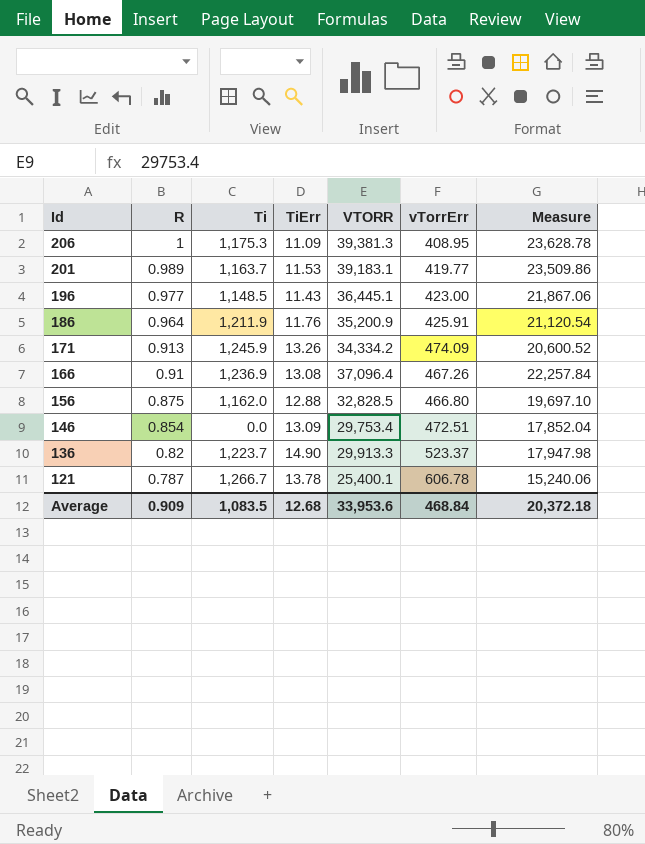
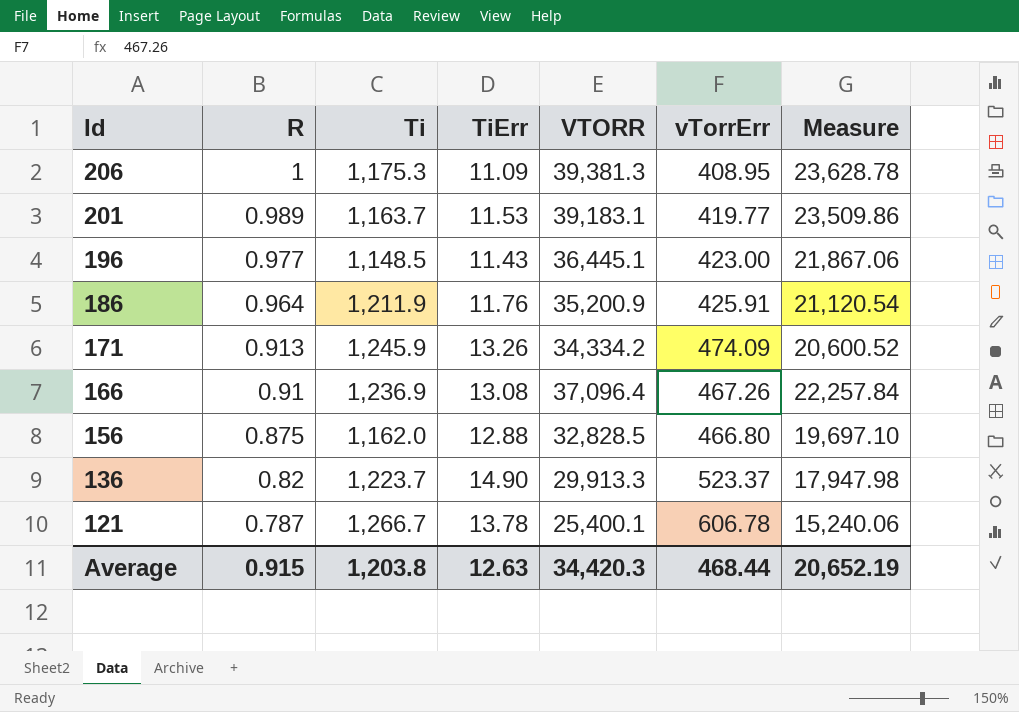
row 146: 0.854 | 0.0 | 13.09 | 29,753.4 | 472.51 | 17,852.04 -> none
Average | R: 0.909 -> 0.915
Average | Ti: 1,083.5 -> 1,203.8
Average | TiErr: 12.68 -> 12.63
Average | VTORR: 33,953.6 -> 34,420.3
Average | vTorrErr: 468.84 -> 468.44
Average | Measure: 20,372.18 -> 20,652.19

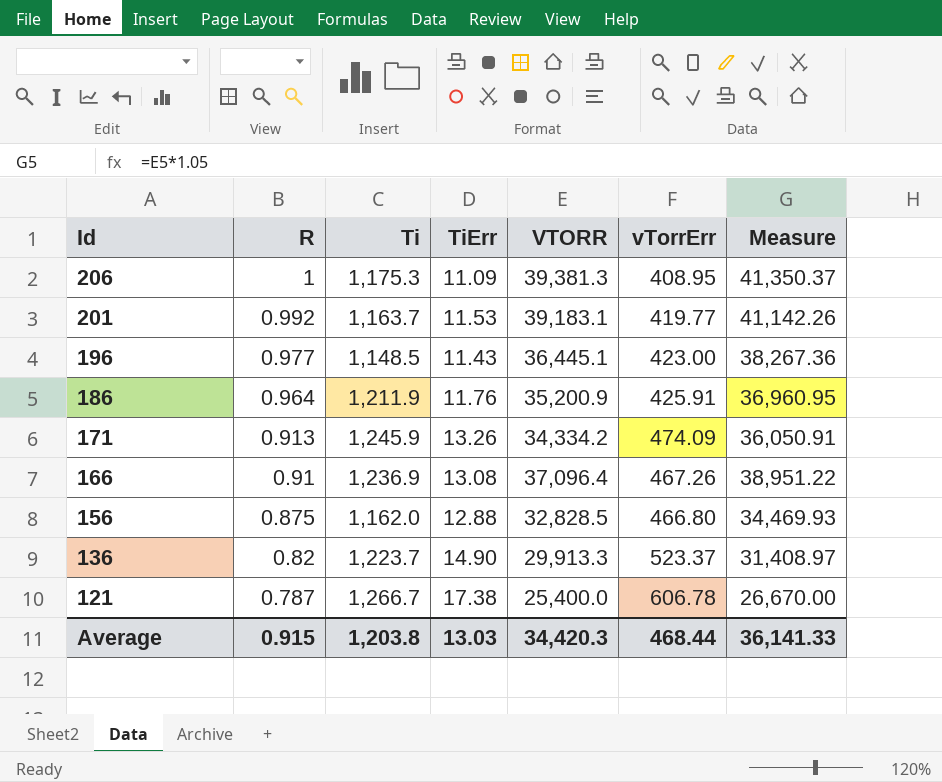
column Measure | formula: [VTORR] * 0.6 -> [VTORR] * 1.05
201 | R: 0.989 -> 0.992
121 | TiErr: 13.78 -> 17.38
121 | VTORR: 25,400.1 -> 25,400.0
Average | TiErr: 12.63 -> 13.03
Average | Measure: 20,652.19 -> 36,141.33

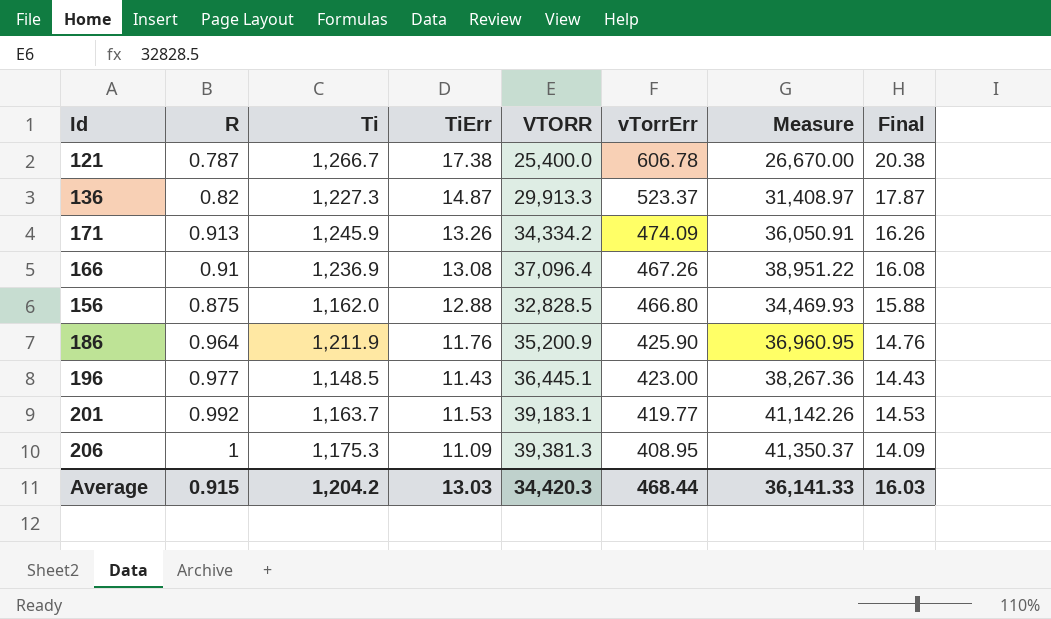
row order: Id descending -> vTorrErr descending
column Final | formula: none -> [TiErr] + 3
136 | Ti: 1,223.7 -> 1,227.3
136 | TiErr: 14.90 -> 14.87
186 | vTorrErr: 425.91 -> 425.90
Average | Ti: 1,203.8 -> 1,204.2

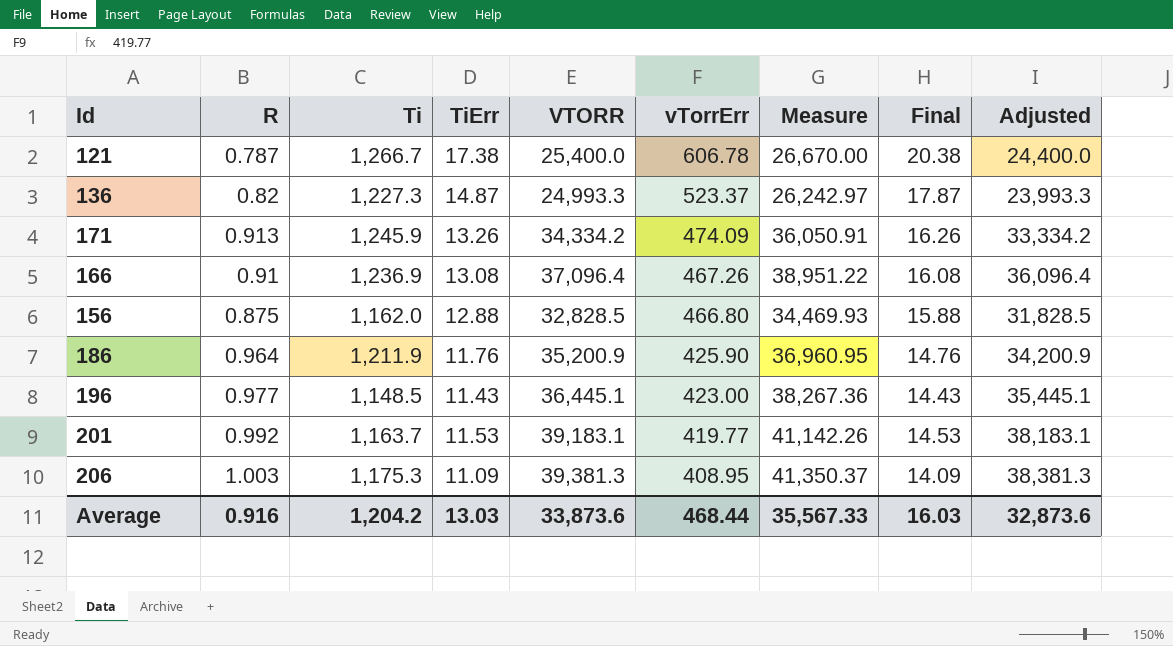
column Adjusted | formula: none -> [VTORR] - 1000
136 | VTORR: 29,913.3 -> 24,993.3
136 | Measure: 31,408.97 -> 26,242.97
206 | R: 1 -> 1.003
Average | R: 0.915 -> 0.916
Average | VTORR: 34,420.3 -> 33,873.6
Average | Measure: 36,141.33 -> 35,567.33

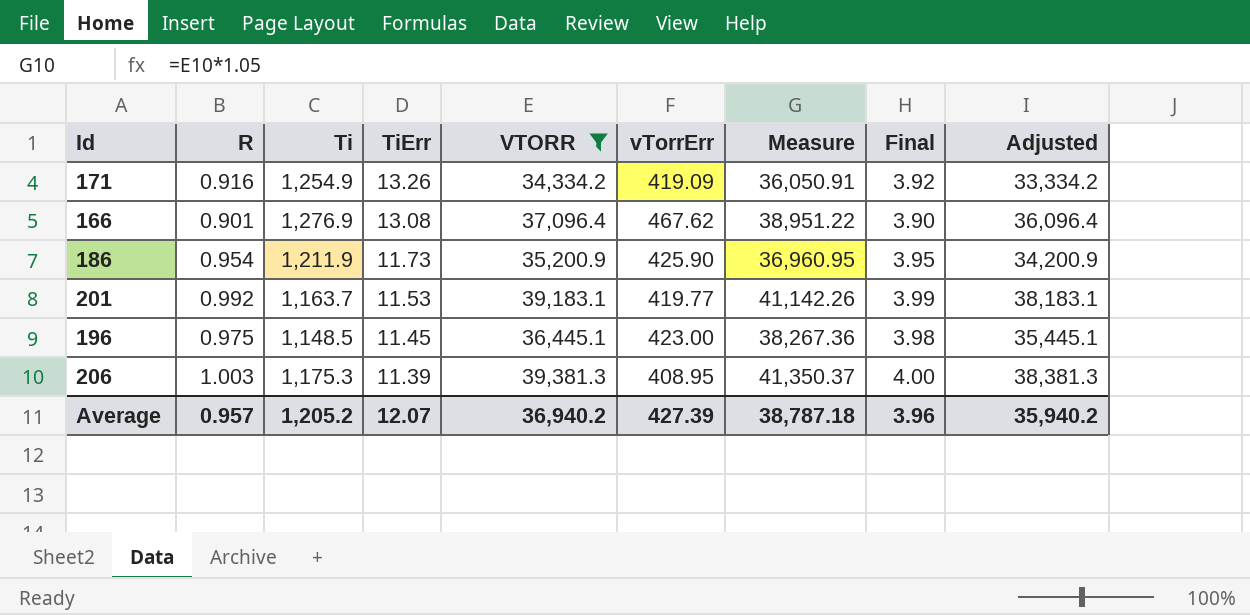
filter: none -> VTORR >= 34,334.2
row order: vTorrErr descending -> TiErr descending
column Final | formula: [TiErr] + 3 -> [R] + 3
171 | R: 0.913 -> 0.916
171 | Ti: 1,245.9 -> 1,254.9
171 | vTorrErr: 474.09 -> 419.09
166 | R: 0.91 -> 0.901
166 | Ti: 1,236.9 -> 1,276.9
166 | vTorrErr: 467.26 -> 467.62
186 | R: 0.964 -> 0.954
186 | TiErr: 11.76 -> 11.73
196 | R: 0.977 -> 0.975
196 | TiErr: 11.43 -> 11.45
206 | TiErr: 11.09 -> 11.39
Average | R: 0.916 -> 0.957
Average | Ti: 1,204.2 -> 1,205.2
Average | TiErr: 13.03 -> 12.07
Average | VTORR: 33,873.6 -> 36,940.2
Average | vTorrErr: 468.44 -> 427.39
Average | Measure: 35,567.33 -> 38,787.18
Average | Final: 16.03 -> 3.96
Average | Adjusted: 32,873.6 -> 35,940.2

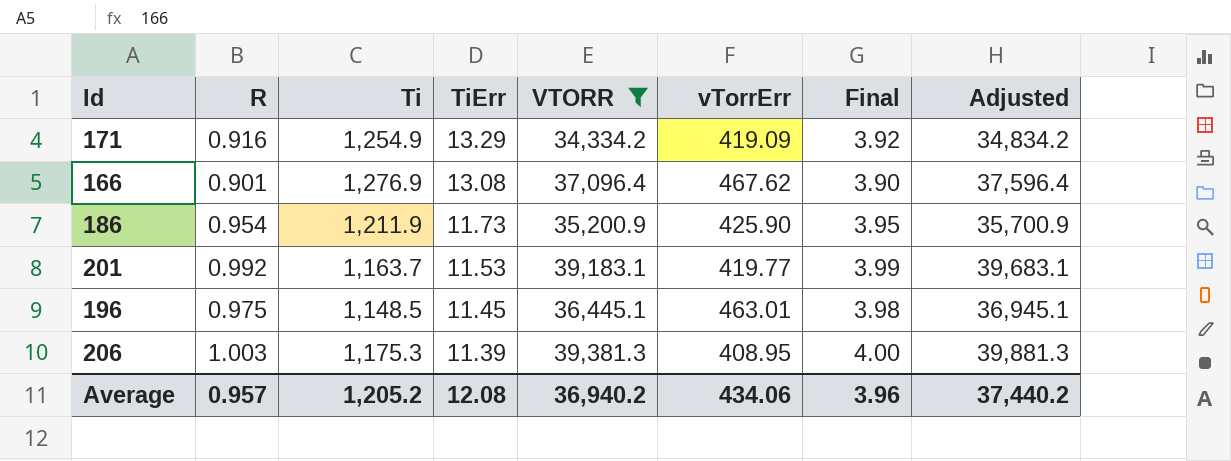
column Measure | formula: [VTORR] * 1.05 -> none
column Adjusted | formula: [VTORR] - 1000 -> [VTORR] + 500
171 | TiErr: 13.26 -> 13.29
196 | vTorrErr: 423.00 -> 463.01
Average | TiErr: 12.07 -> 12.08
Average | vTorrErr: 427.39 -> 434.06
Average | Adjusted: 35,940.2 -> 37,440.2

